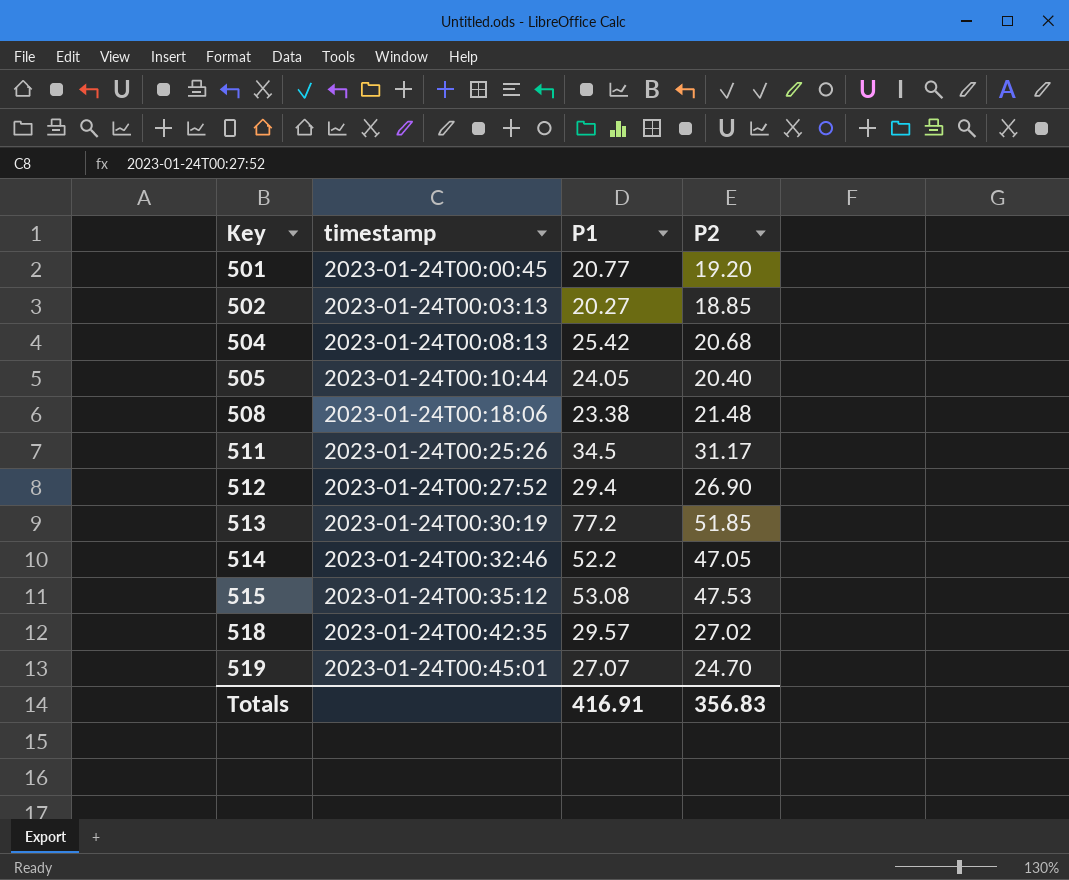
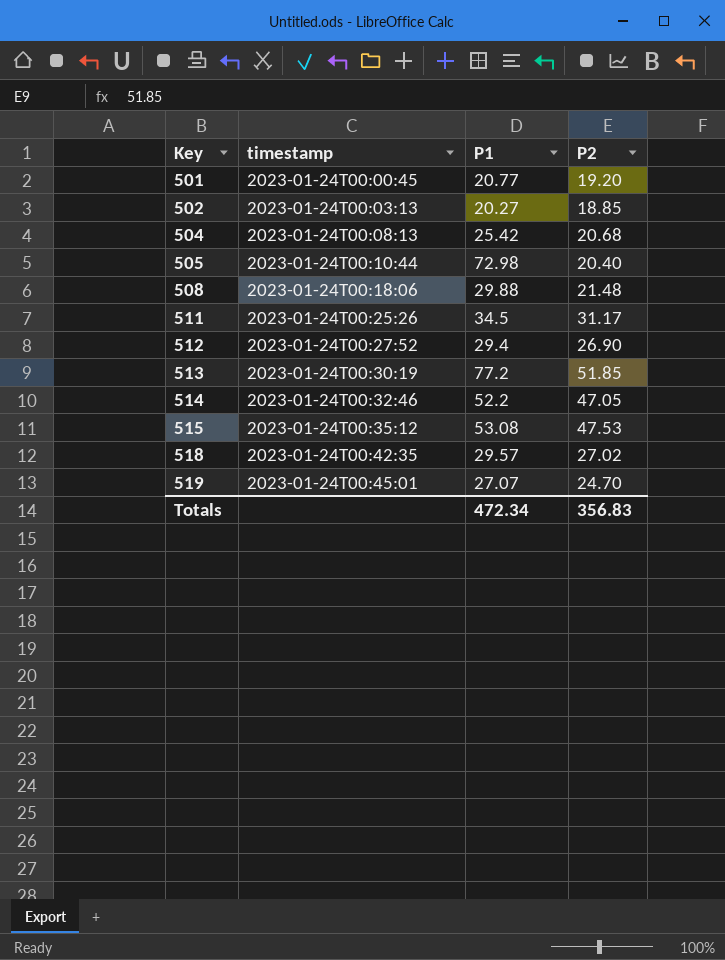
505 | P1: 24.05 -> 72.98
508 | P1: 23.38 -> 29.88
Totals | P1: 416.91 -> 472.34

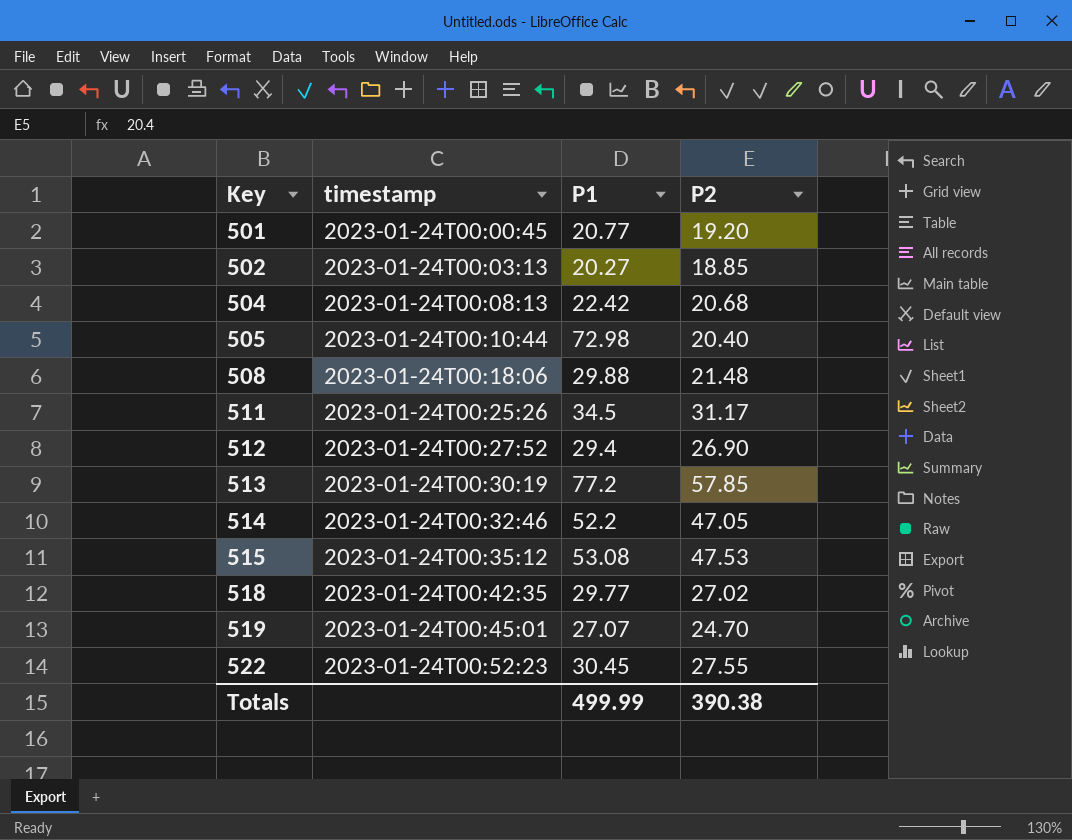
504 | P1: 25.42 -> 22.42
513 | P2: 51.85 -> 57.85
518 | P1: 29.57 -> 29.77
row 522: none -> 2023-01-24T00:52:23 | 30.45 | 27.55
Totals | P1: 472.34 -> 499.99
Totals | P2: 356.83 -> 390.38

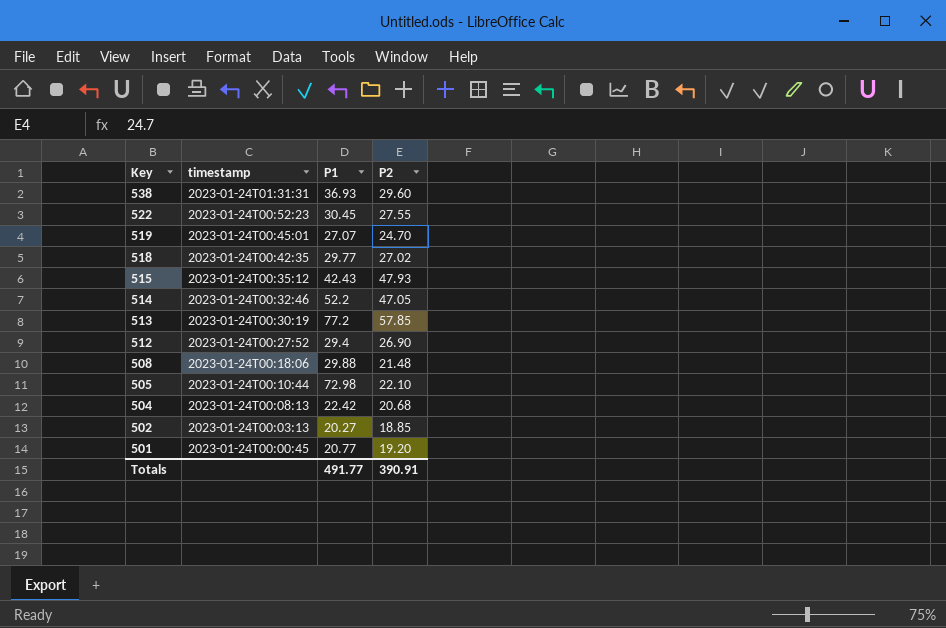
row order: Key ascending -> Key descending
row 511: 2023-01-24T00:25:26 | 34.5 | 31.17 -> none
row 538: none -> 2023-01-24T01:31:31 | 36.93 | 29.60
515 | P1: 53.08 -> 42.43
515 | P2: 47.53 -> 47.93
505 | P2: 20.40 -> 22.10
Totals | P1: 499.99 -> 491.77
Totals | P2: 390.38 -> 390.91

